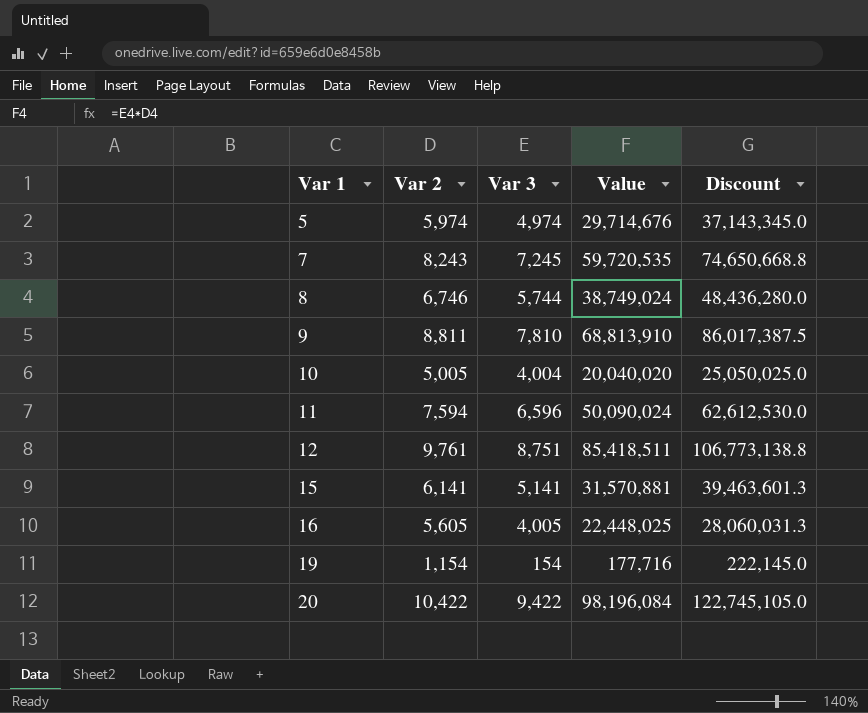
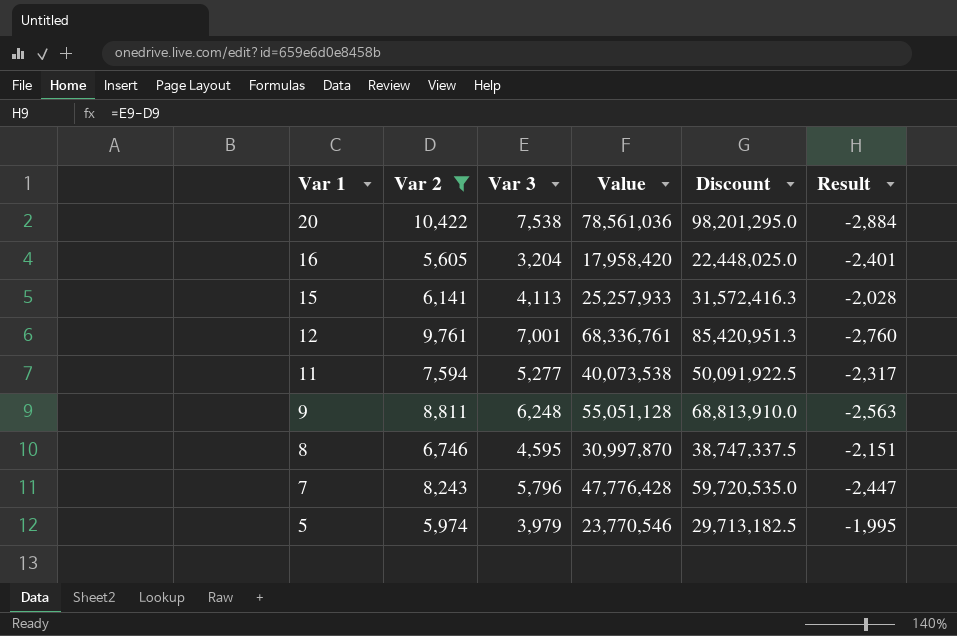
filter: none -> Var 2 >= 5,605
row order: Var 1 ascending -> Var 1 descending
column Result | formula: none -> [Var 3] - [Var 2]
20 | Var 3: 9,422 -> 7,538
20 | Value: 98,196,084 -> 78,561,036
20 | Discount: 122,745,105.0 -> 98,201,295.0
16 | Var 3: 4,005 -> 3,204
16 | Value: 22,448,025 -> 17,958,420
16 | Discount: 28,060,031.3 -> 22,448,025.0
15 | Var 3: 5,141 -> 4,113
15 | Value: 31,570,881 -> 25,257,933
15 | Discount: 39,463,601.3 -> 31,572,416.3
12 | Var 3: 8,751 -> 7,001
12 | Value: 85,418,511 -> 68,336,761
12 | Discount: 106,773,138.8 -> 85,420,951.3
11 | Var 3: 6,596 -> 5,277
11 | Value: 50,090,024 -> 40,073,538
11 | Discount: 62,612,530.0 -> 50,091,922.5
9 | Var 3: 7,810 -> 6,248
9 | Value: 68,813,910 -> 55,051,128
9 | Discount: 86,017,387.5 -> 68,813,910.0
8 | Var 3: 5,744 -> 4,595
8 | Value: 38,749,024 -> 30,997,870
8 | Discount: 48,436,280.0 -> 38,747,337.5
7 | Var 3: 7,245 -> 5,796
7 | Value: 59,720,535 -> 47,776,428
7 | Discount: 74,650,668.8 -> 59,720,535.0
5 | Var 3: 4,974 -> 3,979
5 | Value: 29,714,676 -> 23,770,546
5 | Discount: 37,143,345.0 -> 29,713,182.5

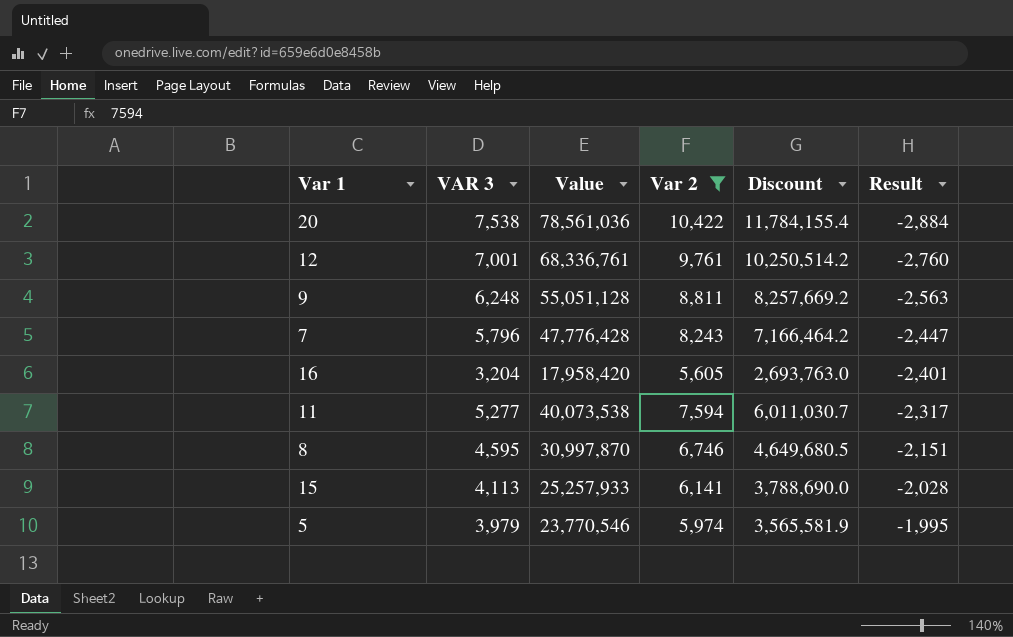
row order: Var 1 descending -> Result ascending
column name: Var 3 -> VAR 3
column Var 2 | position: 2 -> 4
column Discount | formula: [Value] * 1.25 -> [Value] * 0.15

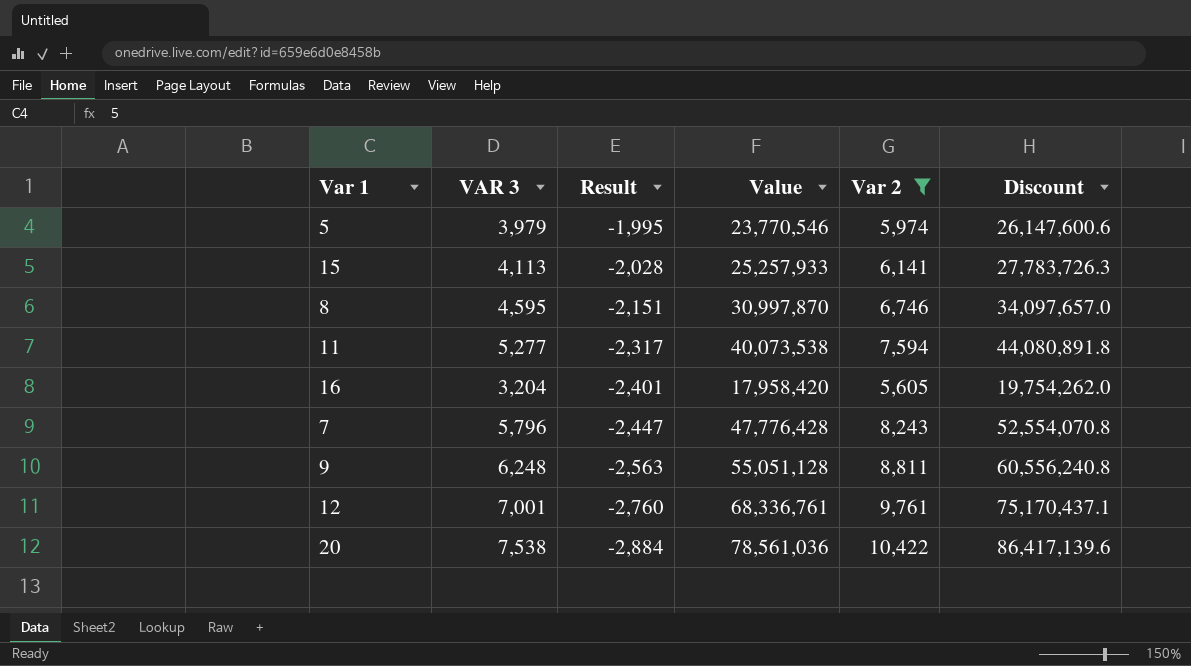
row order: Result ascending -> Result descending
column Result | position: 6 -> 3
column Discount | formula: [Value] * 0.15 -> [Value] * 1.1

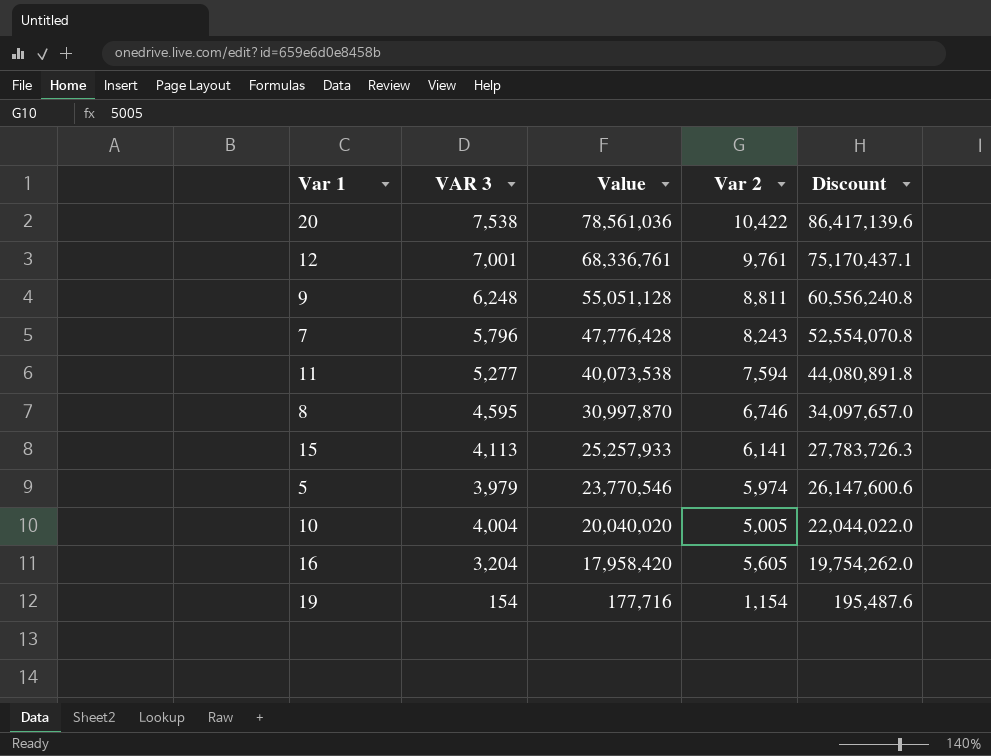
filter: Var 2 >= 5,605 -> none
row order: Result descending -> Value descending
column Result | formula: [VAR 3] - [Var 2] -> none

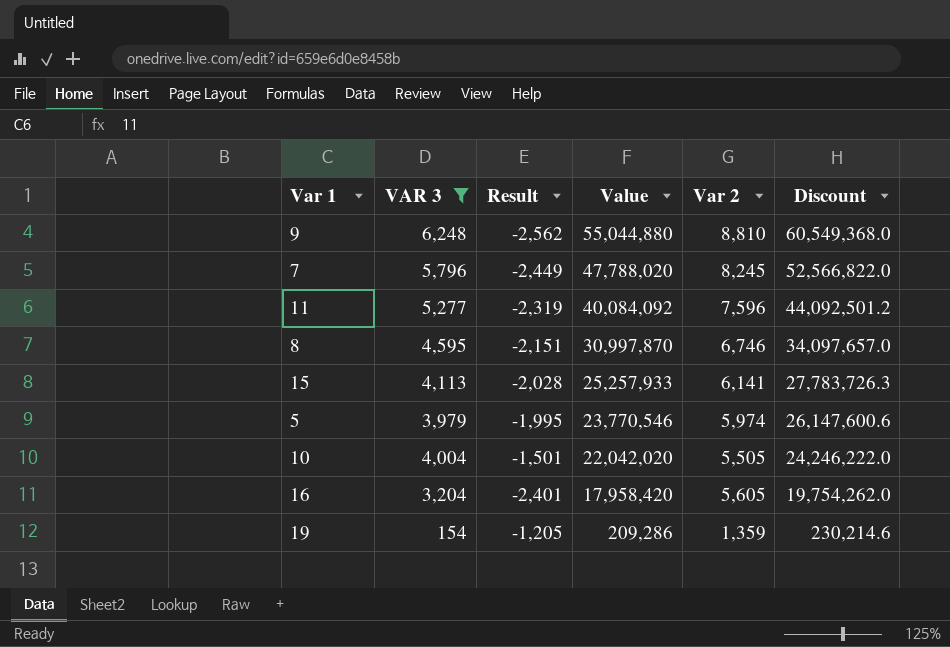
filter: none -> VAR 3 <= 6,248
column Result | formula: none -> [VAR 3] - [Var 2]
9 | Value: 55,051,128 -> 55,044,880
9 | Var 2: 8,811 -> 8,810
9 | Discount: 60,556,240.8 -> 60,549,368.0
7 | Value: 47,776,428 -> 47,788,020
7 | Var 2: 8,243 -> 8,245
7 | Discount: 52,554,070.8 -> 52,566,822.0
11 | Value: 40,073,538 -> 40,084,092
11 | Var 2: 7,594 -> 7,596
11 | Discount: 44,080,891.8 -> 44,092,501.2
10 | Value: 20,040,020 -> 22,042,020
10 | Var 2: 5,005 -> 5,505
10 | Discount: 22,044,022.0 -> 24,246,222.0
19 | Value: 177,716 -> 209,286
19 | Var 2: 1,154 -> 1,359
19 | Discount: 195,487.6 -> 230,214.6

